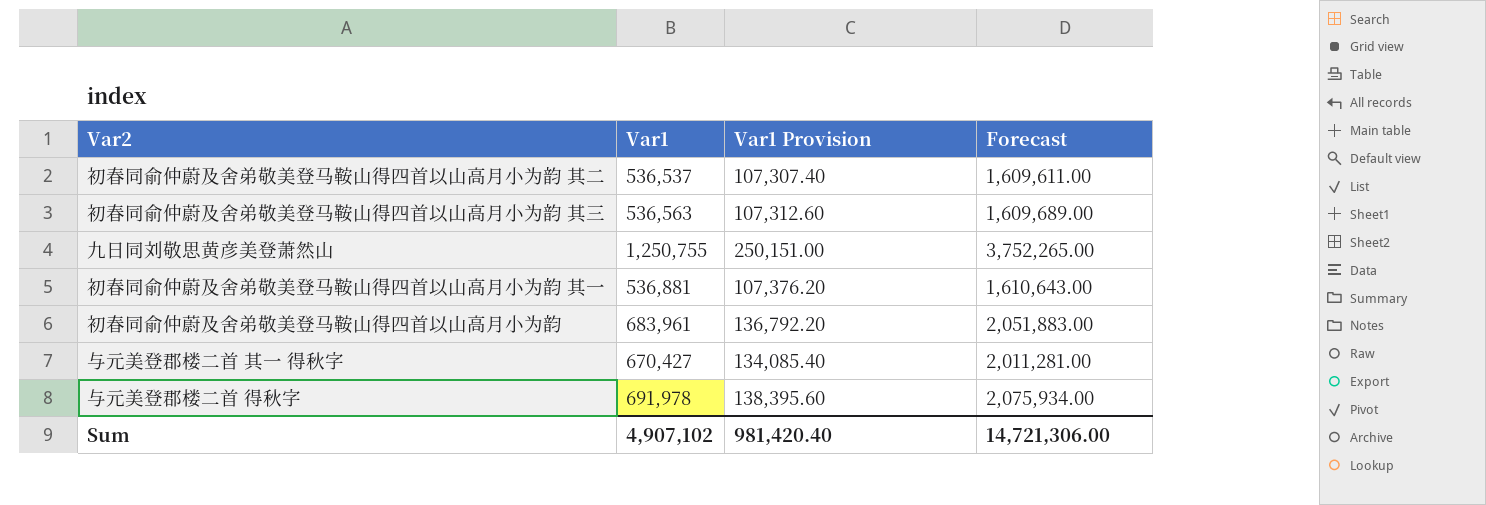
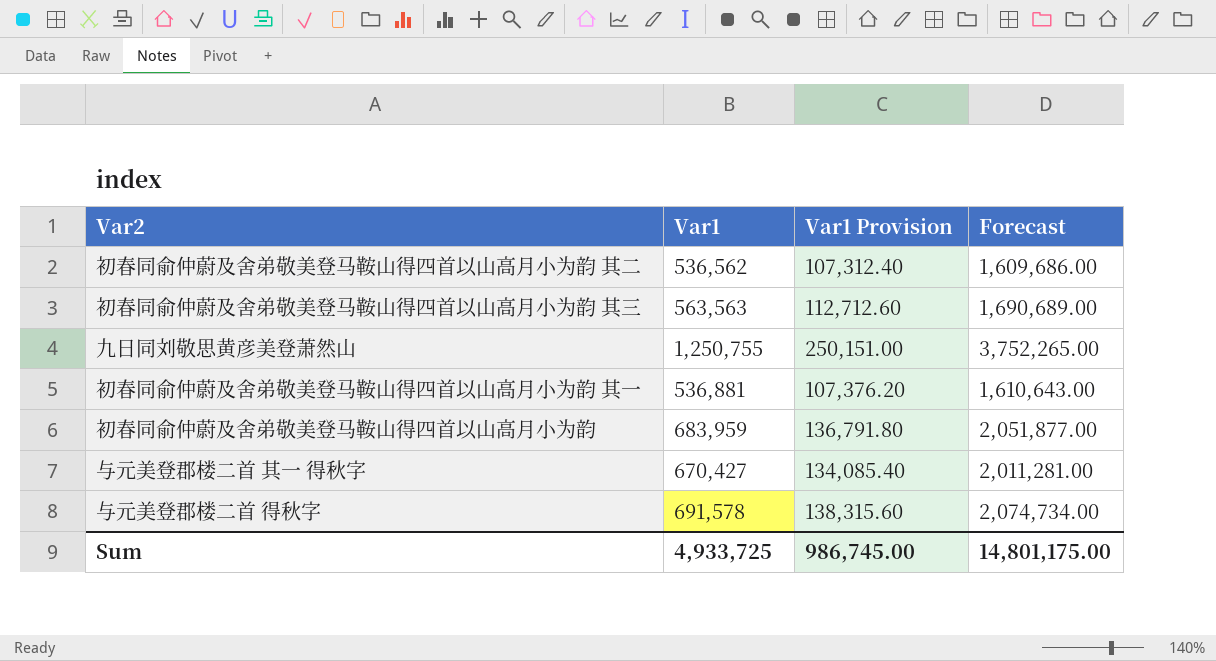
初春同俞仲蔚及舍弟敬美登马鞍山得四首以山高月小为韵 其二 | Var1: 536,537 -> 536,562
初春同俞仲蔚及舍弟敬美登马鞍山得四首以山高月小为韵 其二 | Var1 Provision: 107,307.40 -> 107,312.40
初春同俞仲蔚及舍弟敬美登马鞍山得四首以山高月小为韵 其二 | Forecast: 1,609,611.00 -> 1,609,686.00
初春同俞仲蔚及舍弟敬美登马鞍山得四首以山高月小为韵 其三 | Var1: 536,563 -> 563,563
初春同俞仲蔚及舍弟敬美登马鞍山得四首以山高月小为韵 其三 | Var1 Provision: 107,312.60 -> 112,712.60
初春同俞仲蔚及舍弟敬美登马鞍山得四首以山高月小为韵 其三 | Forecast: 1,609,689.00 -> 1,690,689.00
初春同俞仲蔚及舍弟敬美登马鞍山得四首以山高月小为韵 | Var1: 683,961 -> 683,959
初春同俞仲蔚及舍弟敬美登马鞍山得四首以山高月小为韵 | Var1 Provision: 136,792.20 -> 136,791.80
初春同俞仲蔚及舍弟敬美登马鞍山得四首以山高月小为韵 | Forecast: 2,051,883.00 -> 2,051,877.00
与元美登郡楼二首 得秋字 | Var1: 691,978 -> 691,578
与元美登郡楼二首 得秋字 | Var1 Provision: 138,395.60 -> 138,315.60
与元美登郡楼二首 得秋字 | Forecast: 2,075,934.00 -> 2,074,734.00
Sum | Var1: 4,907,102 -> 4,933,725
Sum | Var1 Provision: 981,420.40 -> 986,745.00
Sum | Forecast: 14,721,306.00 -> 14,801,175.00

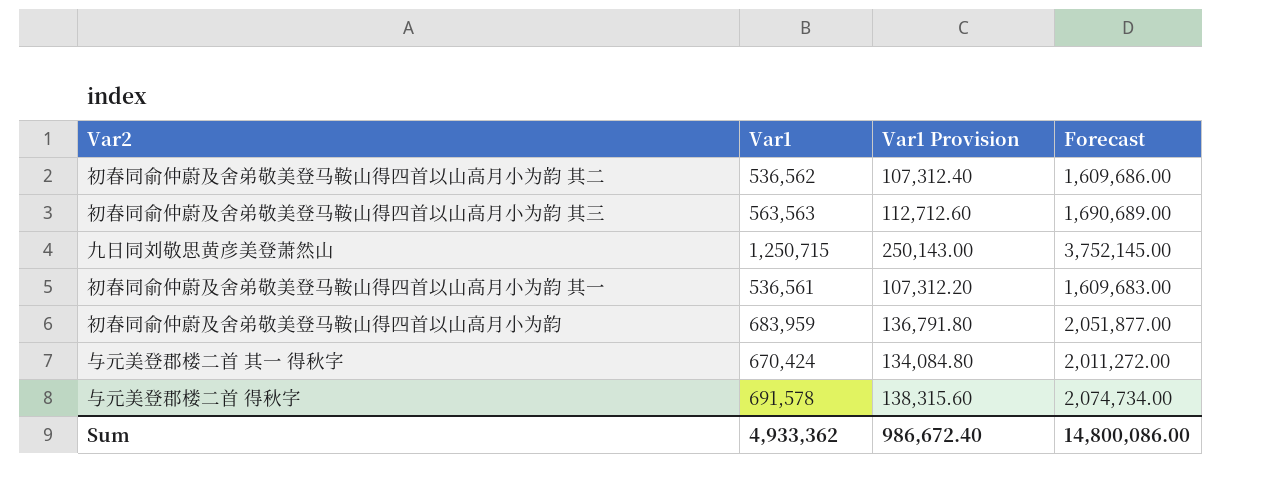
九日同刘敬思黄彦美登萧然山 | Var1: 1,250,755 -> 1,250,715
九日同刘敬思黄彦美登萧然山 | Var1 Provision: 250,151.00 -> 250,143.00
九日同刘敬思黄彦美登萧然山 | Forecast: 3,752,265.00 -> 3,752,145.00
初春同俞仲蔚及舍弟敬美登马鞍山得四首以山高月小为韵 其一 | Var1: 536,881 -> 536,561
初春同俞仲蔚及舍弟敬美登马鞍山得四首以山高月小为韵 其一 | Var1 Provision: 107,376.20 -> 107,312.20
初春同俞仲蔚及舍弟敬美登马鞍山得四首以山高月小为韵 其一 | Forecast: 1,610,643.00 -> 1,609,683.00
与元美登郡楼二首 其一 得秋字 | Var1: 670,427 -> 670,424
与元美登郡楼二首 其一 得秋字 | Var1 Provision: 134,085.40 -> 134,084.80
与元美登郡楼二首 其一 得秋字 | Forecast: 2,011,281.00 -> 2,011,272.00
Sum | Var1: 4,933,725 -> 4,933,362
Sum | Var1 Provision: 986,745.00 -> 986,672.40
Sum | Forecast: 14,801,175.00 -> 14,800,086.00

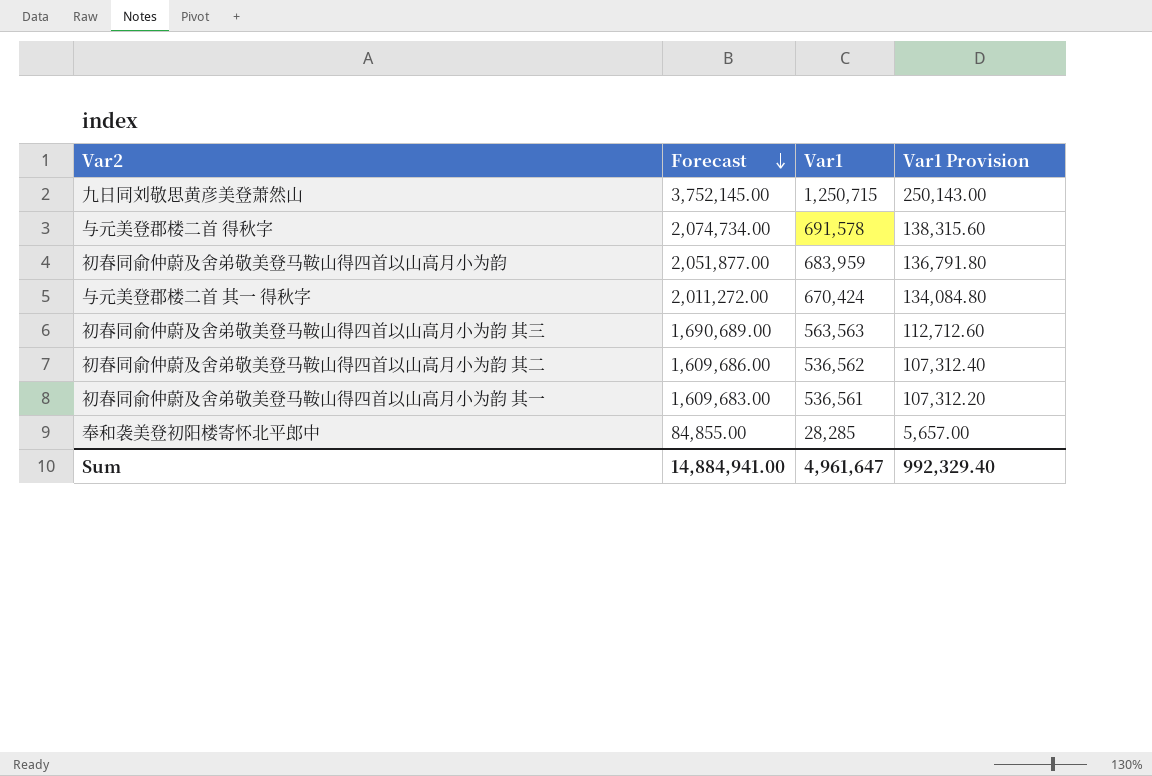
row order: none -> Forecast descending
column Forecast | position: 4 -> 2
row 奉和袭美登初阳楼寄怀北平郎中: none -> 84,855.00 | 28,285 | 5,657.00
Sum | Forecast: 14,800,086.00 -> 14,884,941.00
Sum | Var1: 4,933,362 -> 4,961,647
Sum | Var1 Provision: 986,672.40 -> 992,329.40

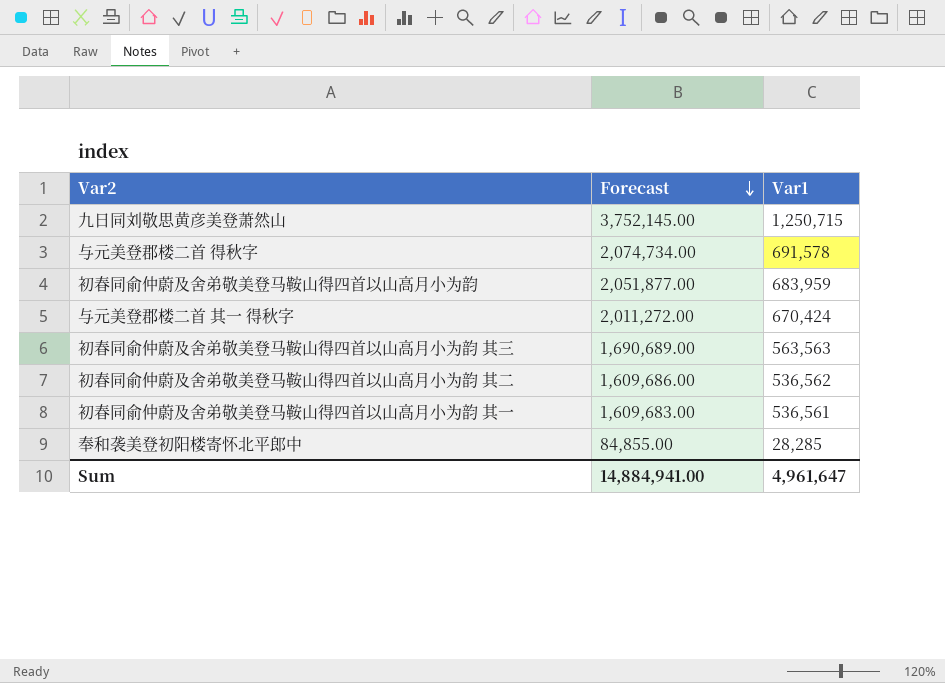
column Var1 Provision | formula: [Var1] * 0.2 -> none

